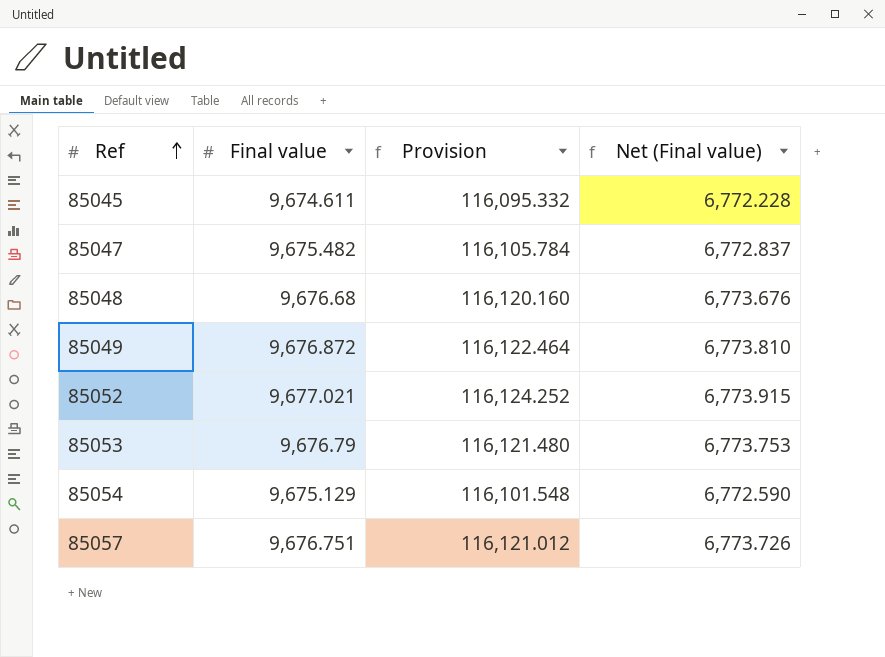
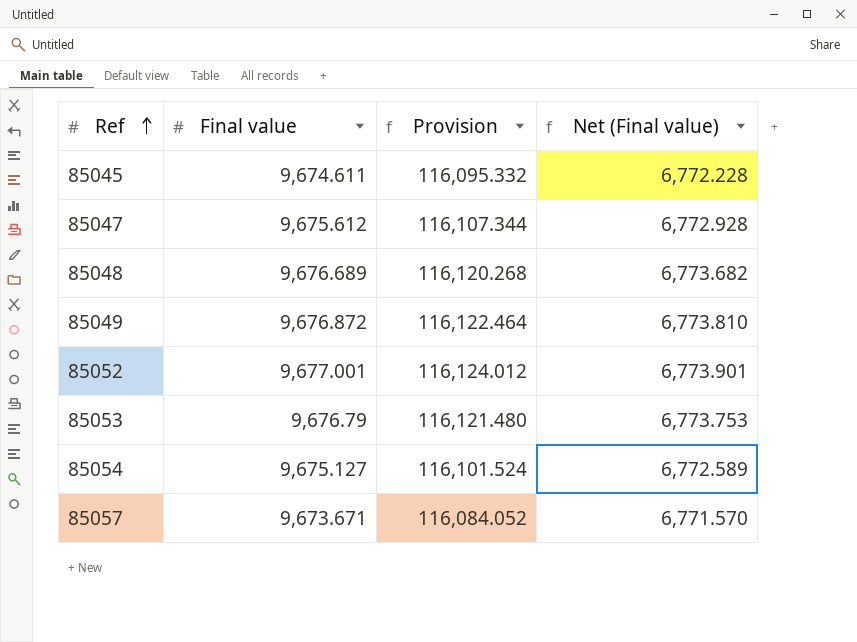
85047 | Final value: 9,675.482 -> 9,675.612
85047 | Provision: 116,105.784 -> 116,107.344
85047 | Net (Final value): 6,772.837 -> 6,772.928
85048 | Final value: 9,676.68 -> 9,676.689
85048 | Provision: 116,120.160 -> 116,120.268
85048 | Net (Final value): 6,773.676 -> 6,773.682
85052 | Final value: 9,677.021 -> 9,677.001
85052 | Provision: 116,124.252 -> 116,124.012
85052 | Net (Final value): 6,773.915 -> 6,773.901
85054 | Final value: 9,675.129 -> 9,675.127
85054 | Provision: 116,101.548 -> 116,101.524
85054 | Net (Final value): 6,772.590 -> 6,772.589
85057 | Final value: 9,676.751 -> 9,673.671
85057 | Provision: 116,121.012 -> 116,084.052
85057 | Net (Final value): 6,773.726 -> 6,771.570

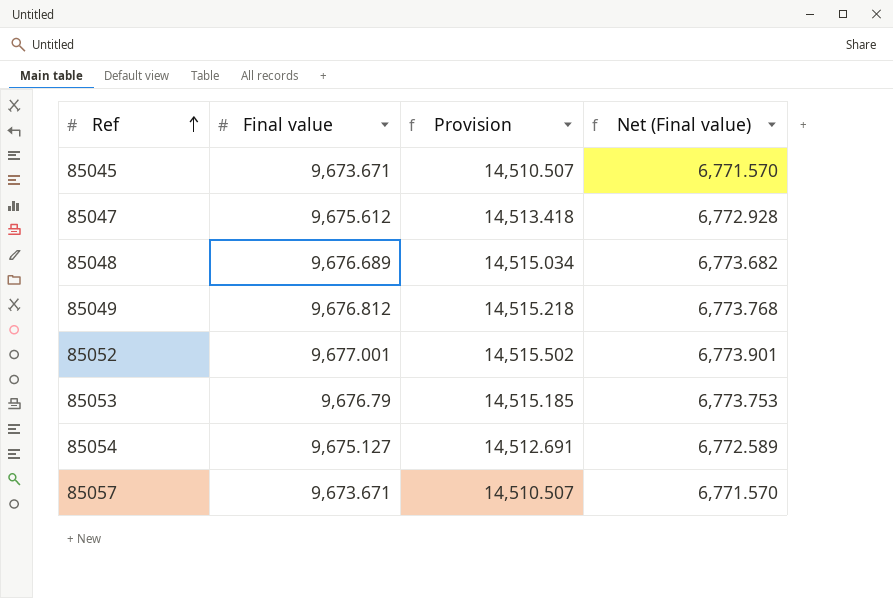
column Provision | formula: [Final value] * 12 -> [Final value] * 1.5
85045 | Final value: 9,674.611 -> 9,673.671
85045 | Net (Final value): 6,772.228 -> 6,771.570
85049 | Final value: 9,676.872 -> 9,676.812
85049 | Net (Final value): 6,773.810 -> 6,773.768

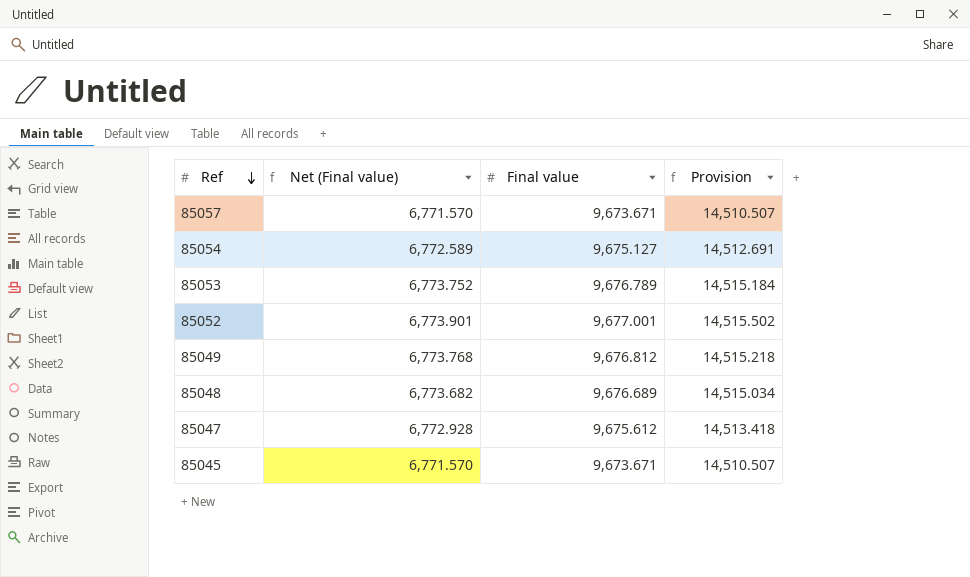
row order: Ref ascending -> Ref descending
column Net (Final value) | position: 4 -> 2
85053 | Net (Final value): 6,773.753 -> 6,773.752
85053 | Final value: 9,676.79 -> 9,676.789
85053 | Provision: 14,515.185 -> 14,515.184

